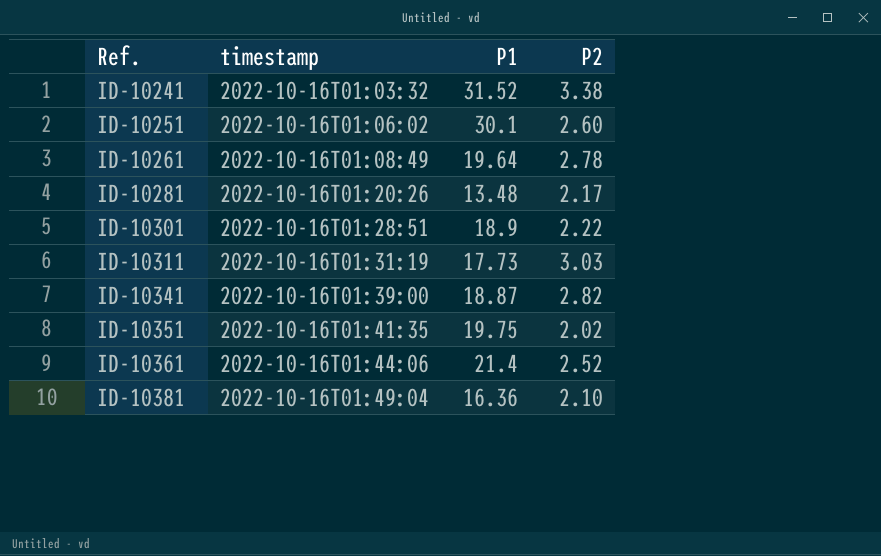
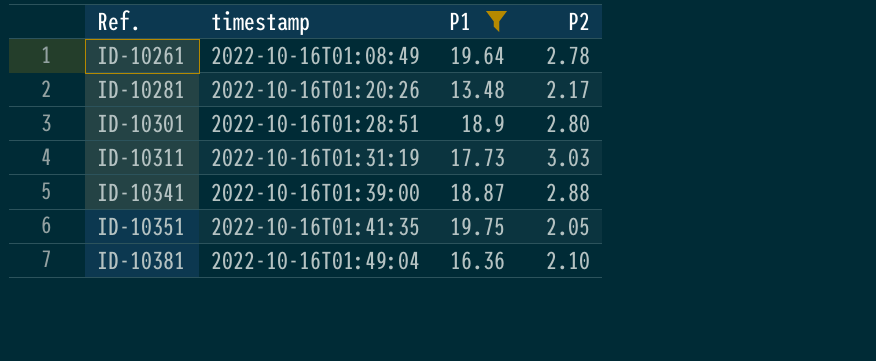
filter: none -> P1 <= 19.75
ID-10301 | P2: 2.22 -> 2.80
ID-10341 | P2: 2.82 -> 2.88
ID-10351 | P2: 2.02 -> 2.05

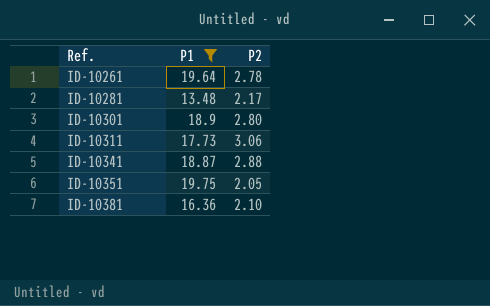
column timestamp | position: 2 -> none
ID-10311 | P2: 3.03 -> 3.06

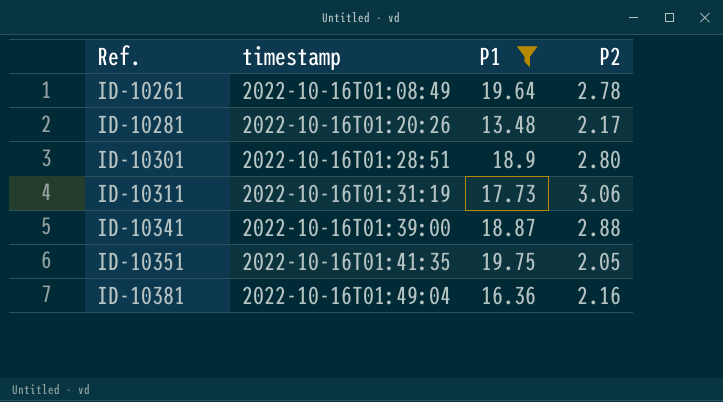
column timestamp | position: none -> 2
ID-10381 | P2: 2.10 -> 2.16

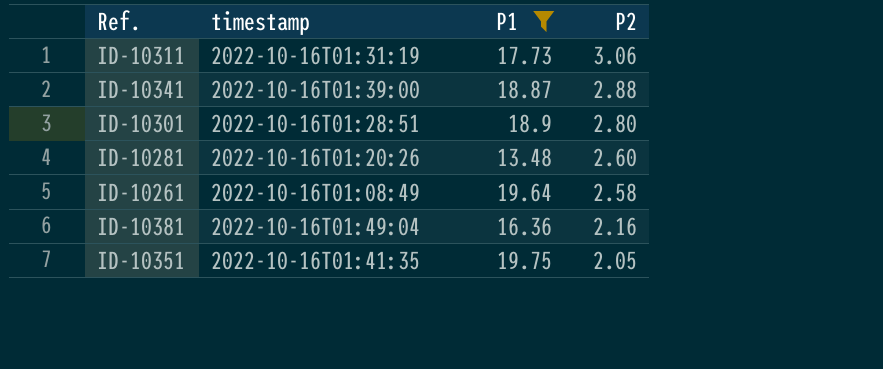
row order: Ref. ascending -> P2 descending
ID-10281 | P2: 2.17 -> 2.60
ID-10261 | P2: 2.78 -> 2.58

